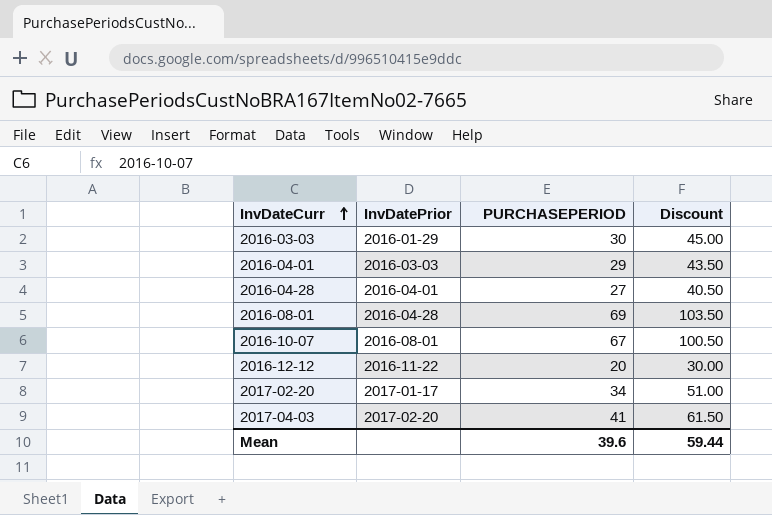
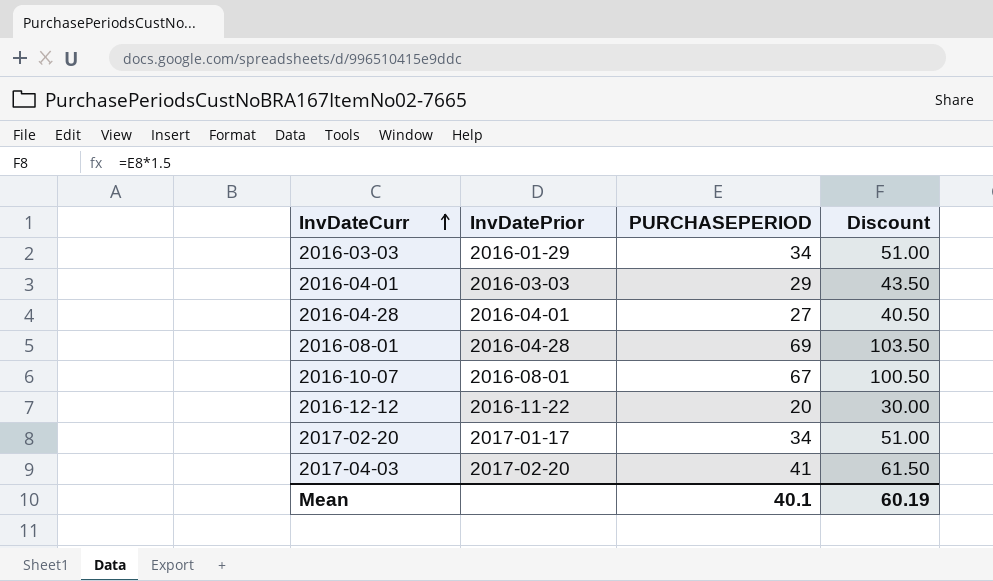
2016-03-03 | PURCHASEPERIOD: 30 -> 34
2016-03-03 | Discount: 45.00 -> 51.00
Mean | PURCHASEPERIOD: 39.6 -> 40.1
Mean | Discount: 59.44 -> 60.19

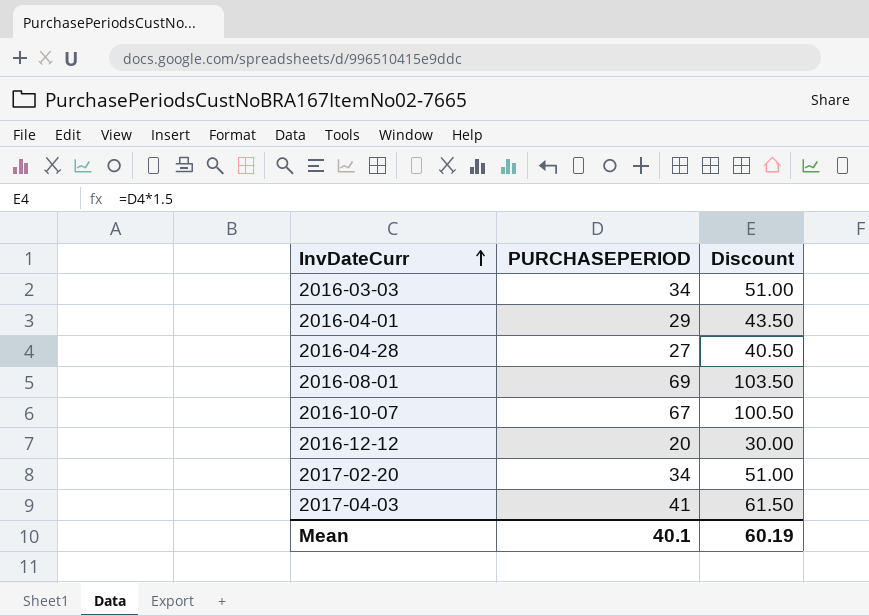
column InvDatePrior | position: 2 -> none

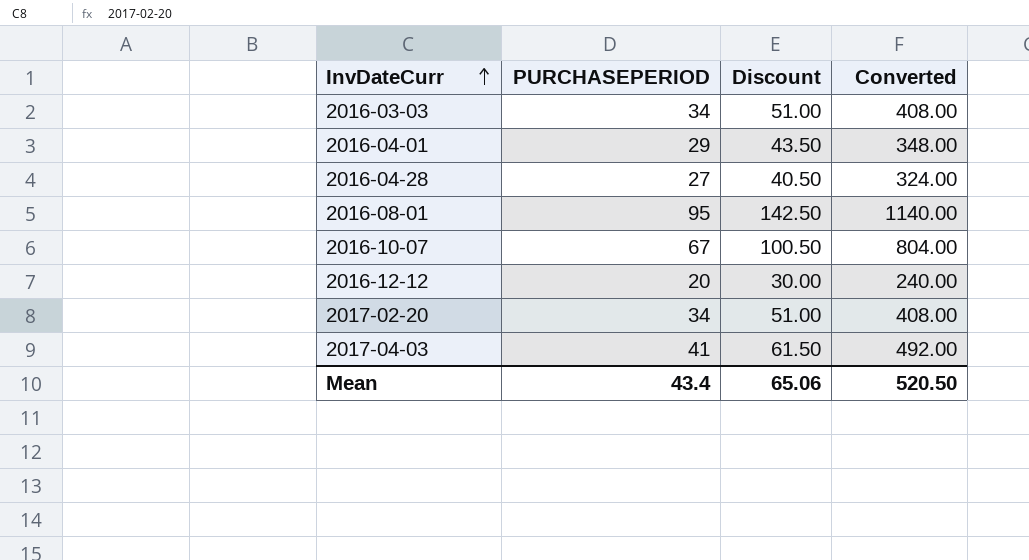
column Converted | formula: none -> [PURCHASEPERIOD] * 12
2016-08-01 | PURCHASEPERIOD: 69 -> 95
2016-08-01 | Discount: 103.50 -> 142.50
Mean | PURCHASEPERIOD: 40.1 -> 43.4
Mean | Discount: 60.19 -> 65.06

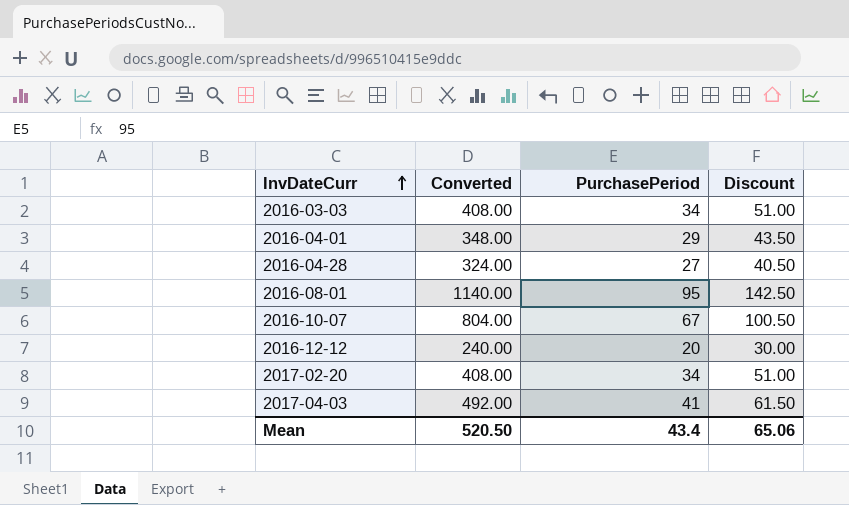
column Converted | position: 4 -> 2
column name: PURCHASEPERIOD -> PurchasePeriod

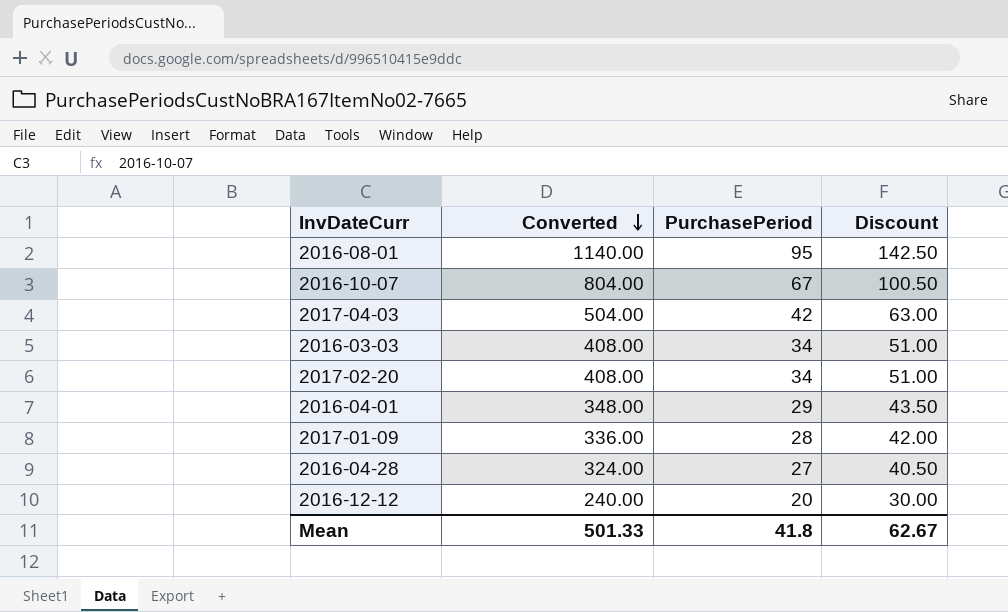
row order: InvDateCurr ascending -> Converted descending
2017-04-03 | Converted: 492.00 -> 504.00
2017-04-03 | PurchasePeriod: 41 -> 42
2017-04-03 | Discount: 61.50 -> 63.00
row 2017-01-09: none -> 336.00 | 28 | 42.00
Mean | Converted: 520.50 -> 501.33
Mean | PurchasePeriod: 43.4 -> 41.8
Mean | Discount: 65.06 -> 62.67

